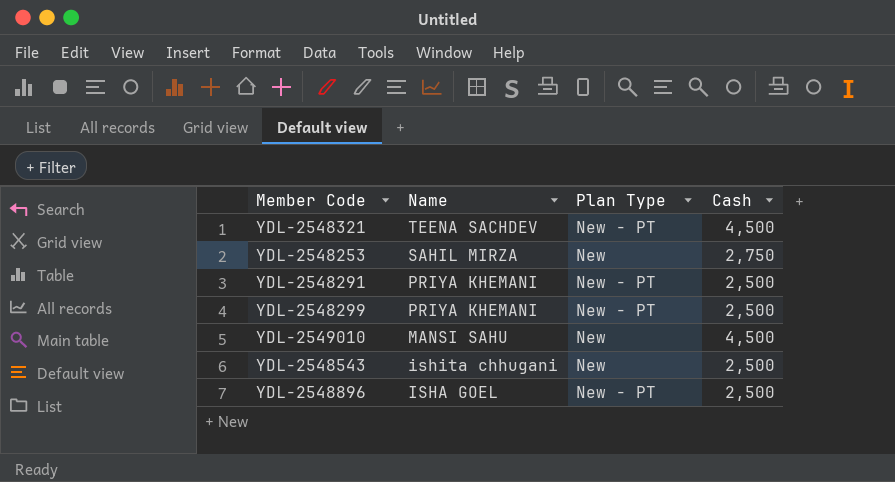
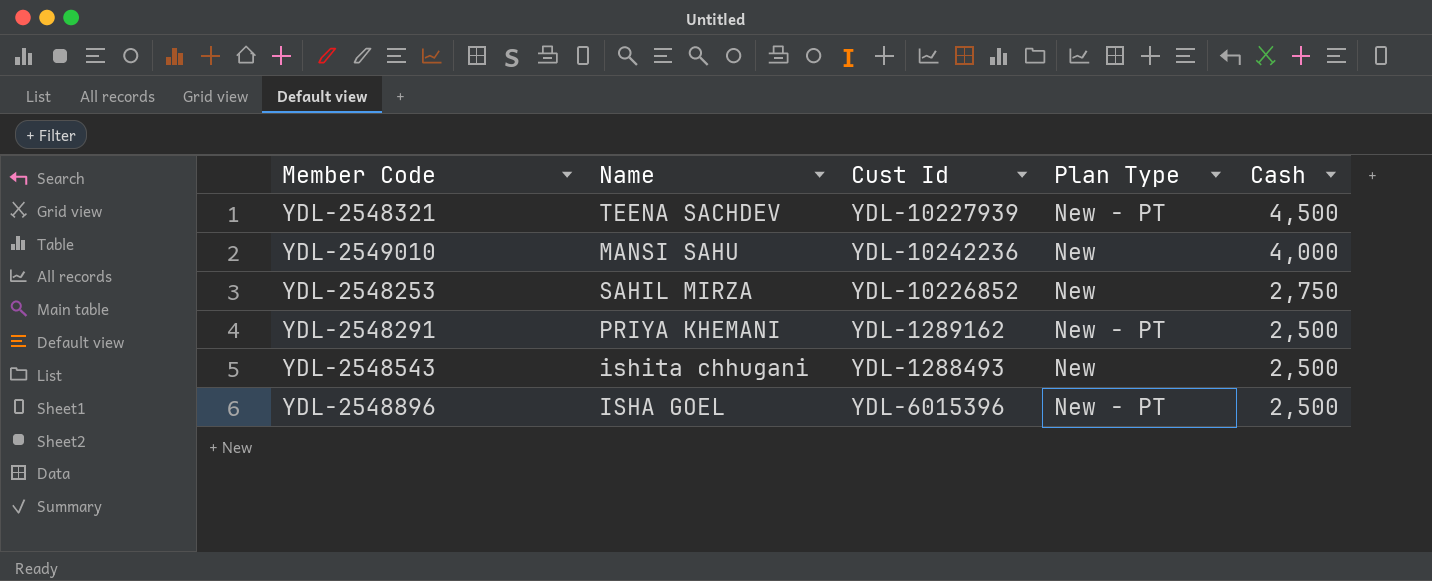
row order: Name descending -> Cash descending
column Cust Id | position: none -> 3
row YDL-2548299: PRIYA KHEMANI | New - PT | 2,500 -> none
YDL-2549010 | Cash: 4,500 -> 4,000

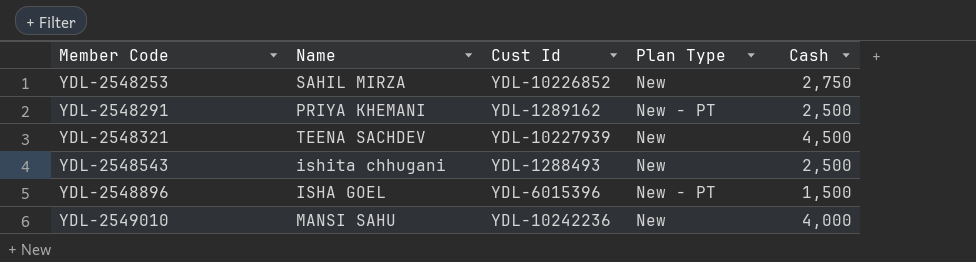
row order: Cash descending -> Member Code ascending
YDL-2548321 | Plan Type: New - PT -> New
YDL-2548896 | Cash: 2,500 -> 1,500

